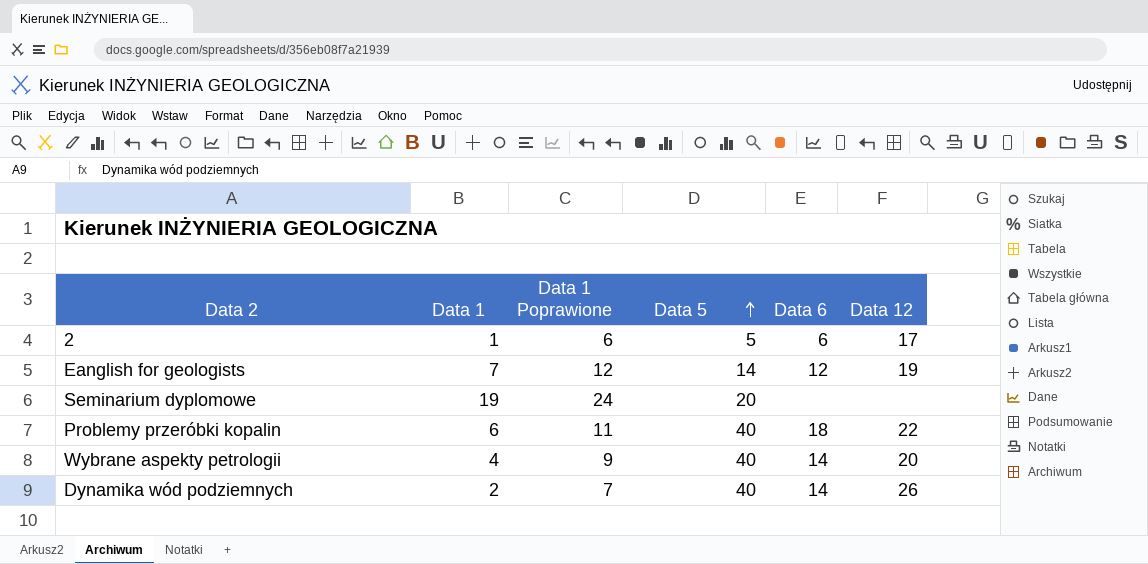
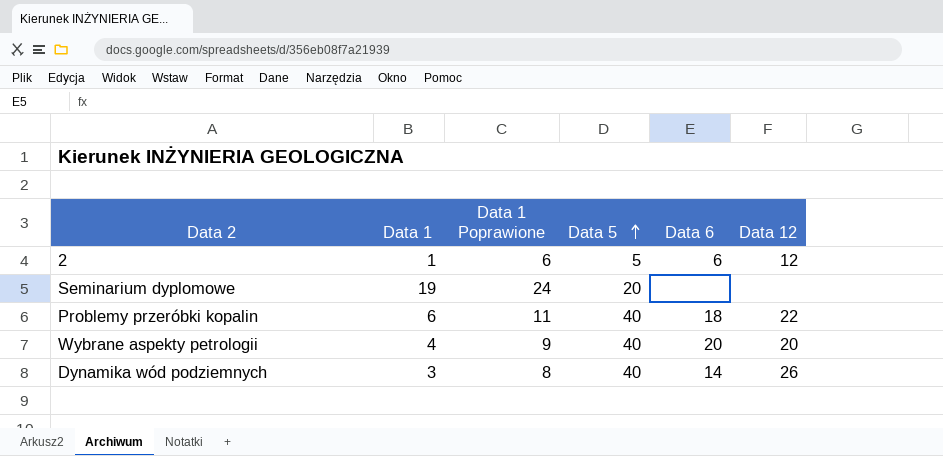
row Eanglish for geologists: 7 | 12 | 14 | 12 | 19 -> none
2 | Data 12: 17 -> 12
Wybrane aspekty petrologii | Data 6: 14 -> 20
Dynamika wód podziemnych | Data 1: 2 -> 3
Dynamika wód podziemnych | Data 1 Poprawione: 7 -> 8

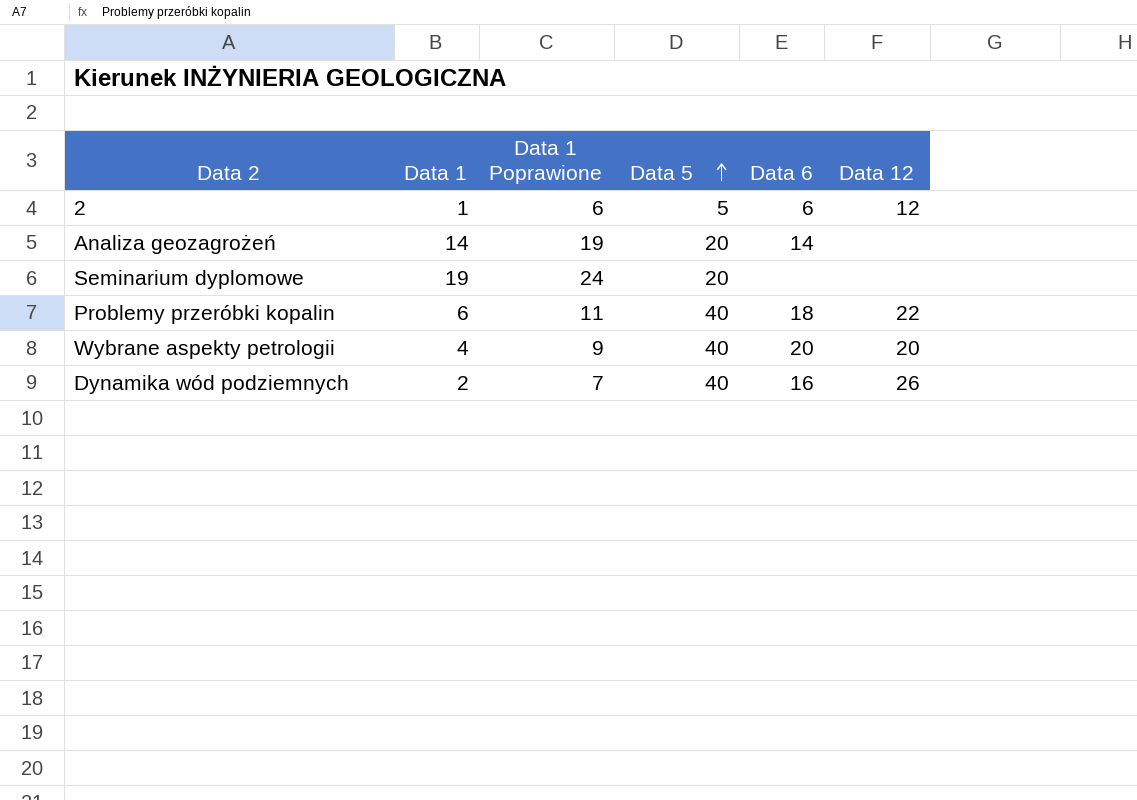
row Analiza geozagrożeń: none -> 14 | 19 | 20 | 14 | none
Dynamika wód podziemnych | Data 1: 3 -> 2
Dynamika wód podziemnych | Data 1 Poprawione: 8 -> 7
Dynamika wód podziemnych | Data 6: 14 -> 16

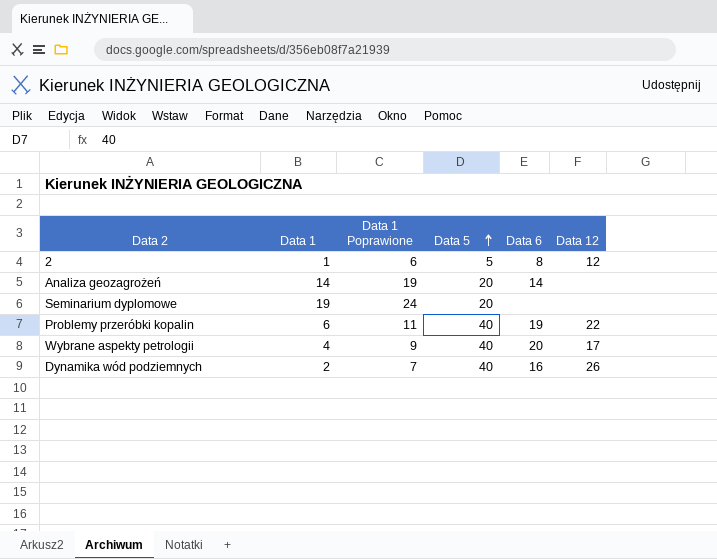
2 | Data 6: 6 -> 8
Problemy przeróbki kopalin | Data 6: 18 -> 19
Wybrane aspekty petrologii | Data 12: 20 -> 17

